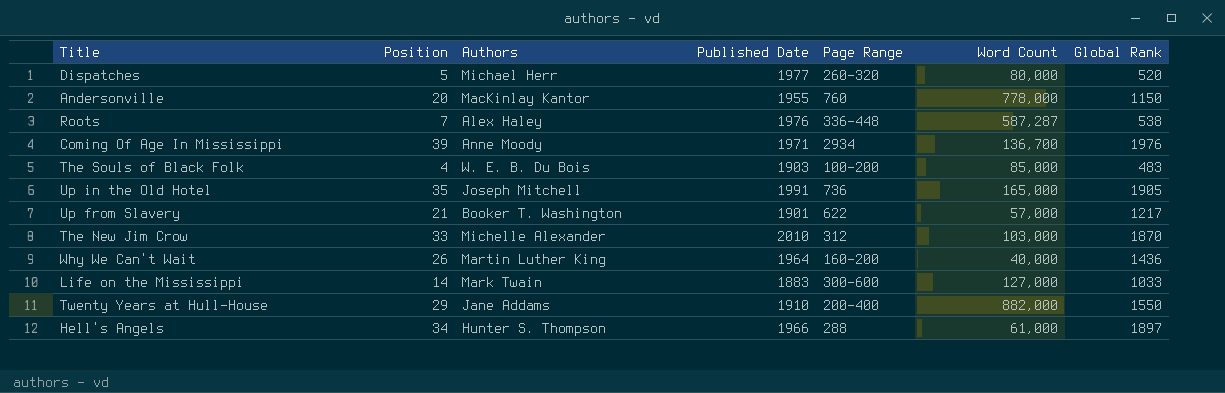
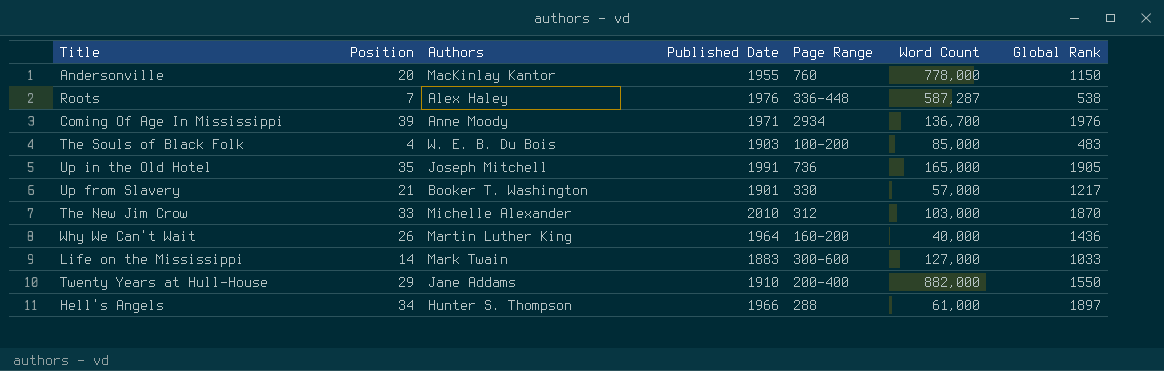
row Dispatches: 5 | Michael Herr | 1977 | 260-320 | 80,000 | 520 -> none
Up from Slavery | Page Range: 622 -> 330

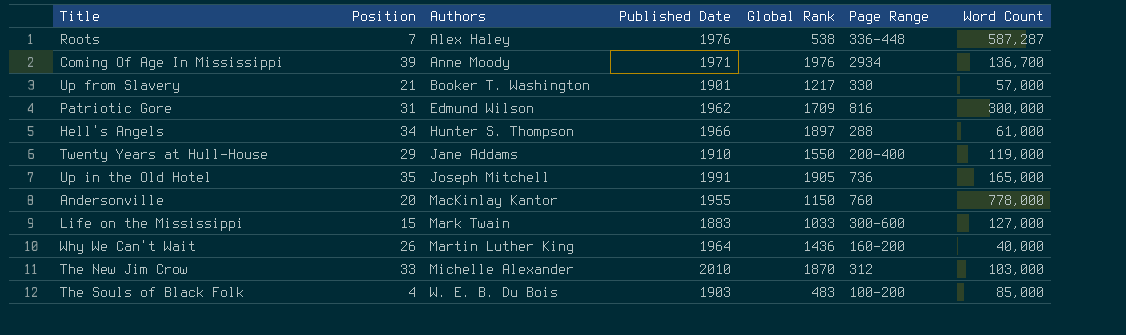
row order: none -> Authors ascending
column Global Rank | position: 7 -> 5
row Patriotic Gore: none -> 31 | Edmund Wilson | 1962 | 1709 | 816 | 300,000
Twenty Years at Hull-House | Word Count: 882,000 -> 119,000
Life on the Mississippi | Position: 14 -> 15

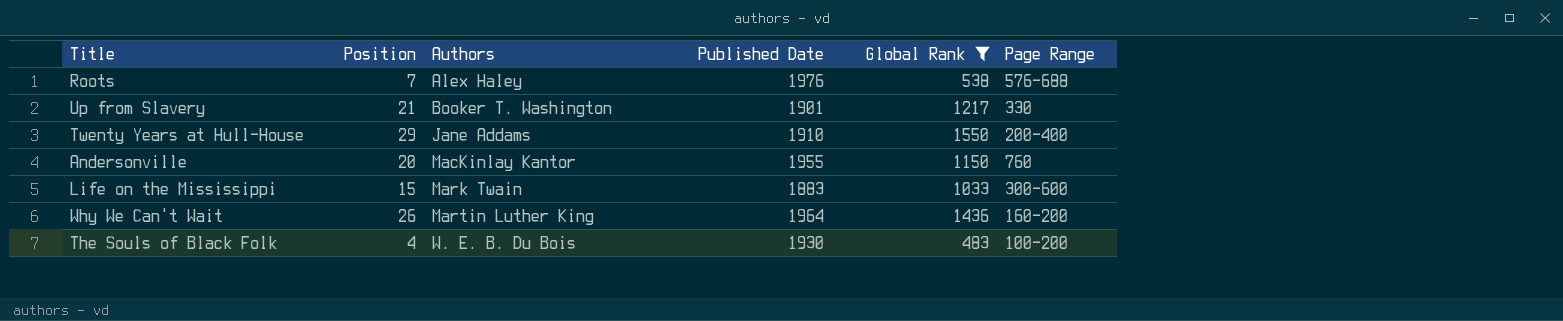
filter: none -> Global Rank <= 1550
column Word Count | position: 7 -> none
Roots | Page Range: 336-448 -> 576-688
The Souls of Black Folk | Published Date: 1903 -> 1930

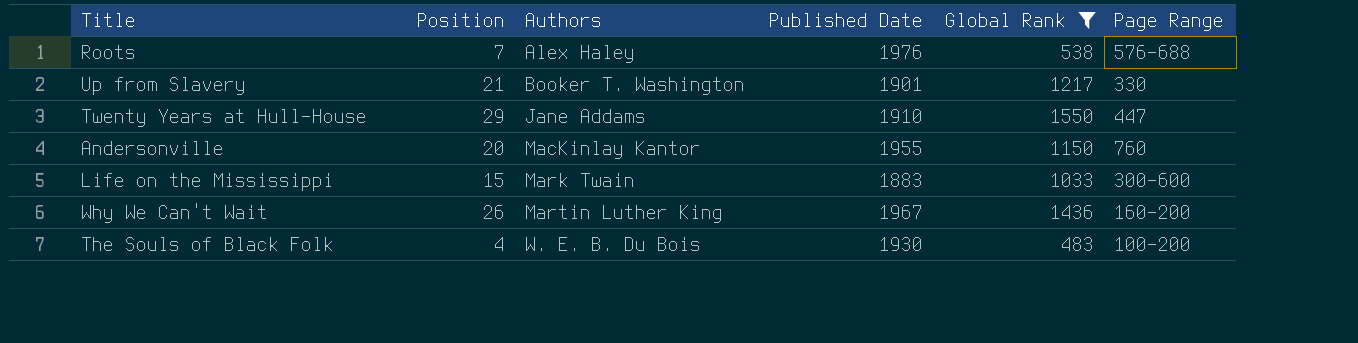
Twenty Years at Hull-House | Page Range: 200-400 -> 447
Why We Can't Wait | Published Date: 1964 -> 1967

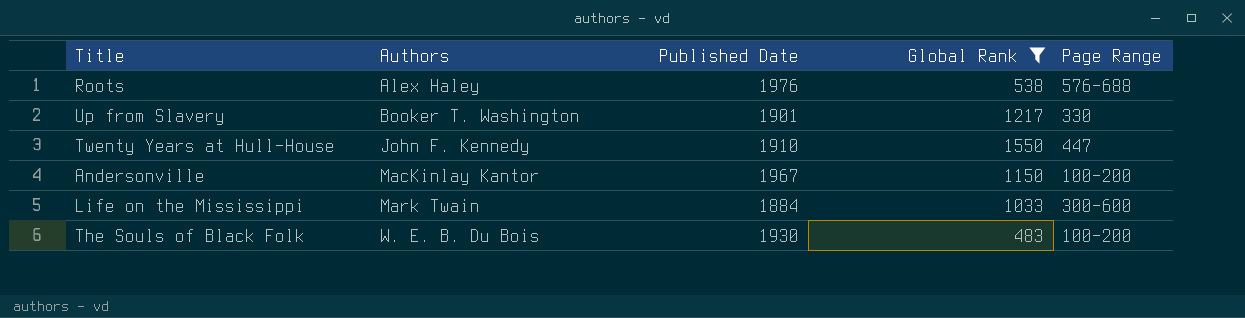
column Position | position: 2 -> none
row Why We Can't Wait: 26 | Martin Luther King | 1967 | 1436 | 160-200 -> none
Twenty Years at Hull-House | Authors: Jane Addams -> John F. Kennedy
Andersonville | Published Date: 1955 -> 1967
Andersonville | Page Range: 760 -> 100-200
Life on the Mississippi | Published Date: 1883 -> 1884

